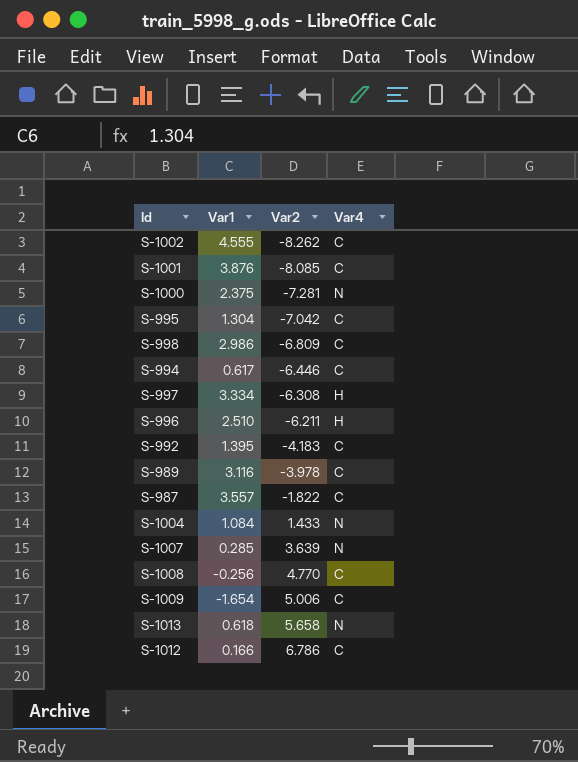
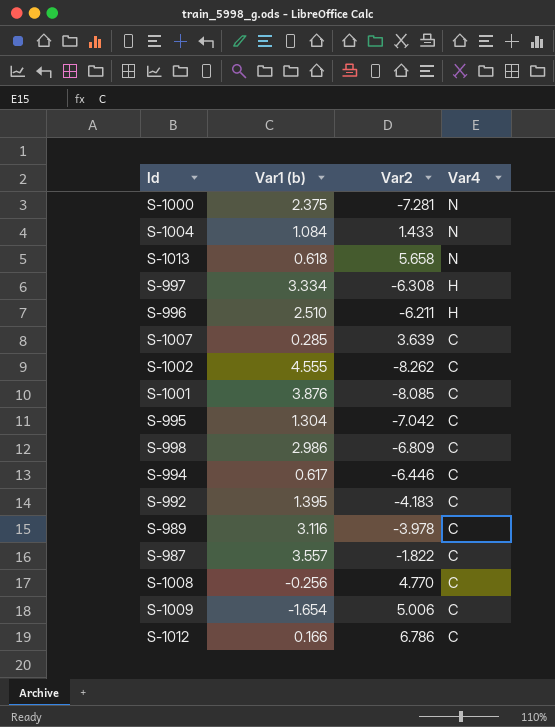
row order: Var2 ascending -> Var4 descending
column name: Var1 -> Var1 (b)
S-1007 | Var4: N -> C

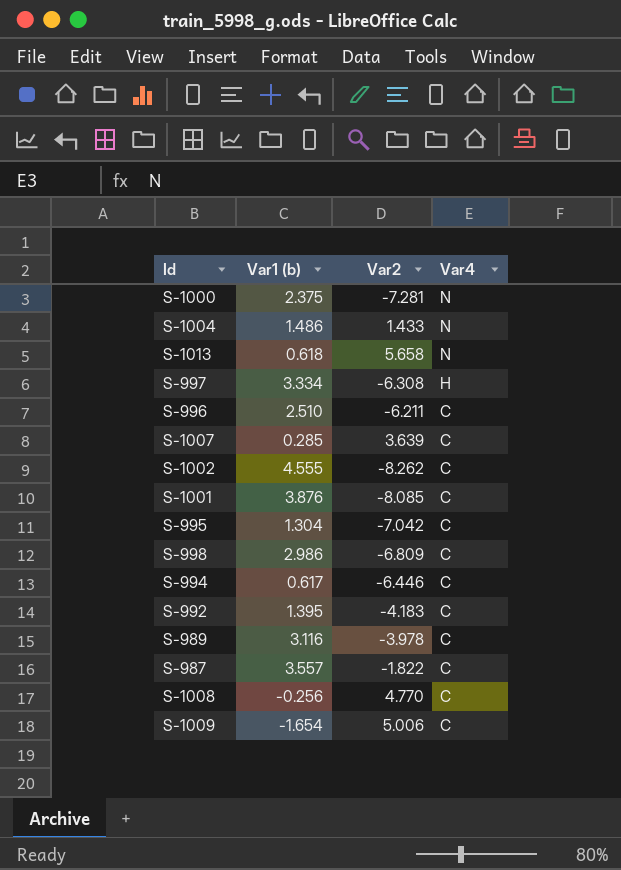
row S-1012: 0.166 | 6.786 | C -> none
S-1004 | Var1 (b): 1.084 -> 1.486
S-996 | Var4: H -> C

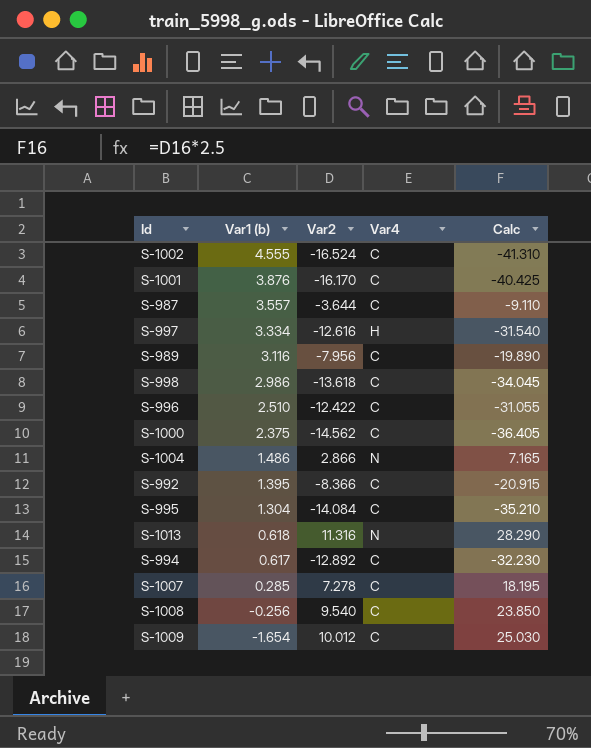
row order: Var4 descending -> Var1 (b) descending
column Calc | formula: none -> [Var2] * 2.5
S-1002 | Var2: -8.262 -> -16.524
S-1001 | Var2: -8.085 -> -16.170
S-987 | Var2: -1.822 -> -3.644
S-997 | Var2: -6.308 -> -12.616
S-989 | Var2: -3.978 -> -7.956
S-998 | Var2: -6.809 -> -13.618
S-996 | Var2: -6.211 -> -12.422
S-1000 | Var2: -7.281 -> -14.562
S-1000 | Var4: N -> C
S-1004 | Var2: 1.433 -> 2.866
S-992 | Var2: -4.183 -> -8.366
S-995 | Var2: -7.042 -> -14.084
S-1013 | Var2: 5.658 -> 11.316
S-994 | Var2: -6.446 -> -12.892
S-1007 | Var2: 3.639 -> 7.278
S-1008 | Var2: 4.770 -> 9.540
S-1009 | Var2: 5.006 -> 10.012

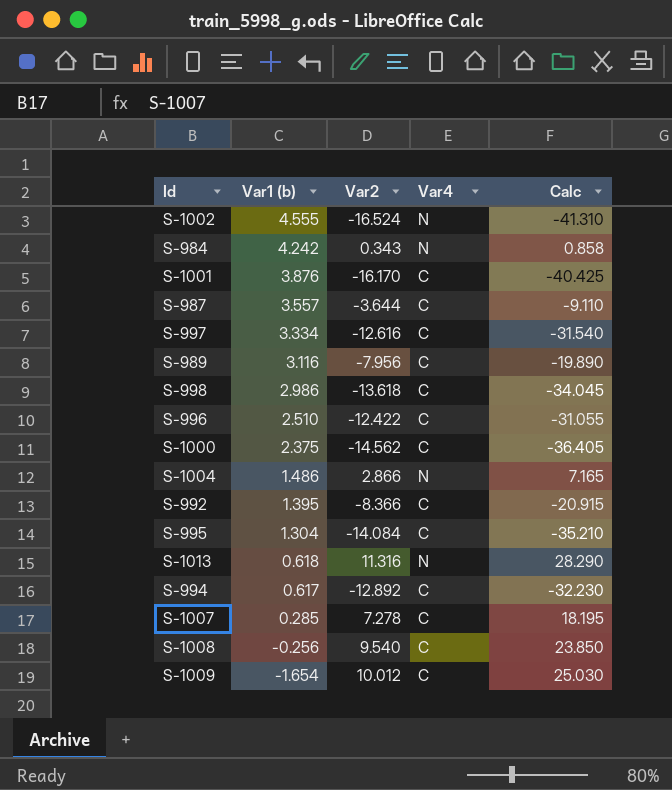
S-1002 | Var4: C -> N
row S-984: none -> 4.242 | 0.343 | N | 0.858
S-997 | Var4: H -> C

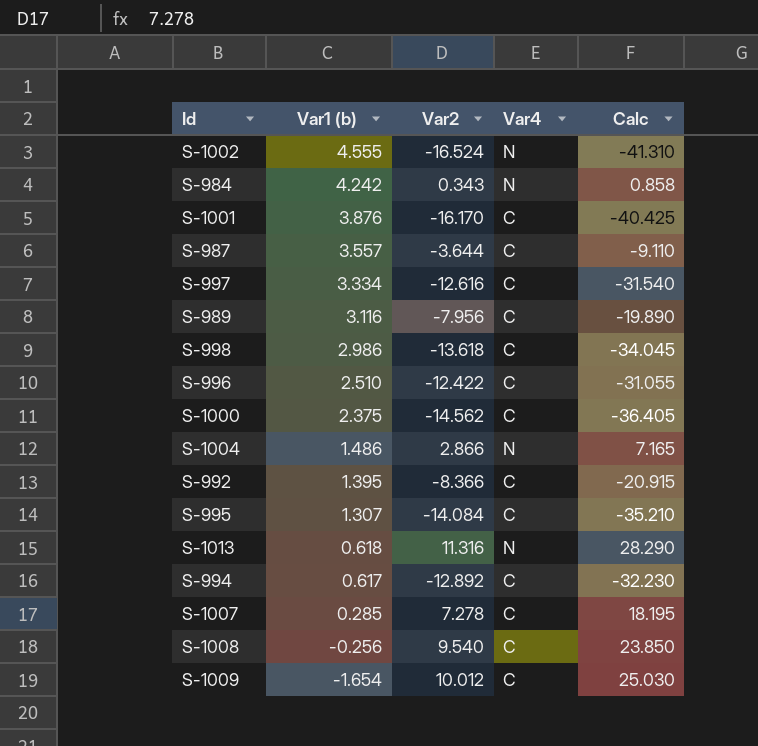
S-995 | Var1 (b): 1.304 -> 1.307

